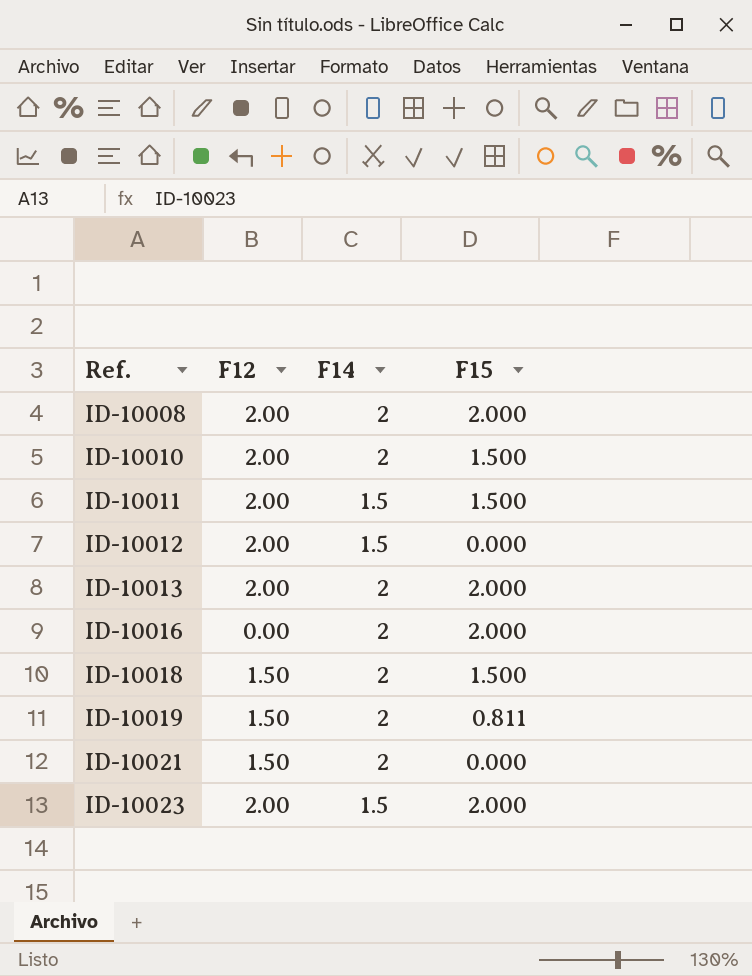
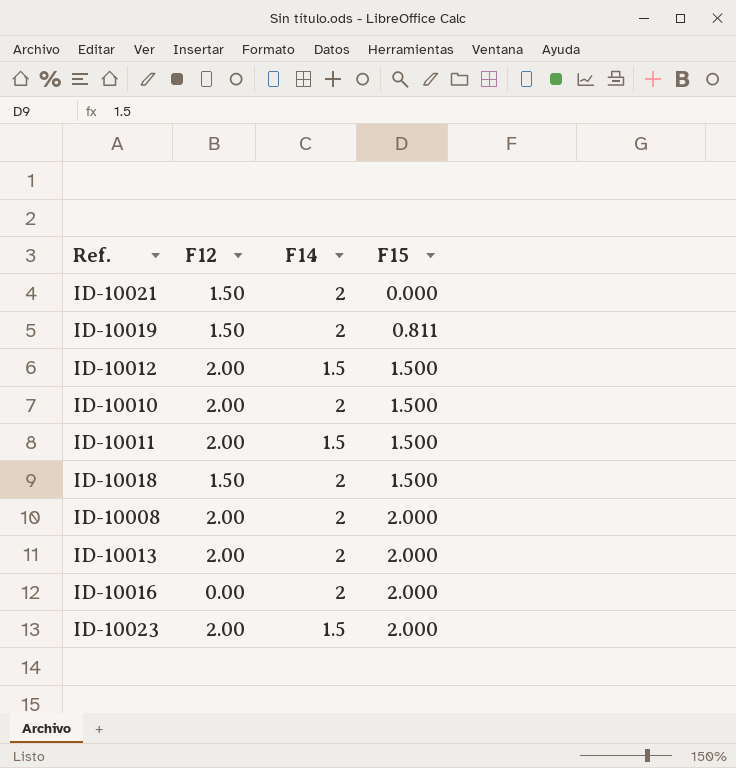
row order: Ref. ascending -> F15 ascending
ID-10012 | F15: 0.000 -> 1.500

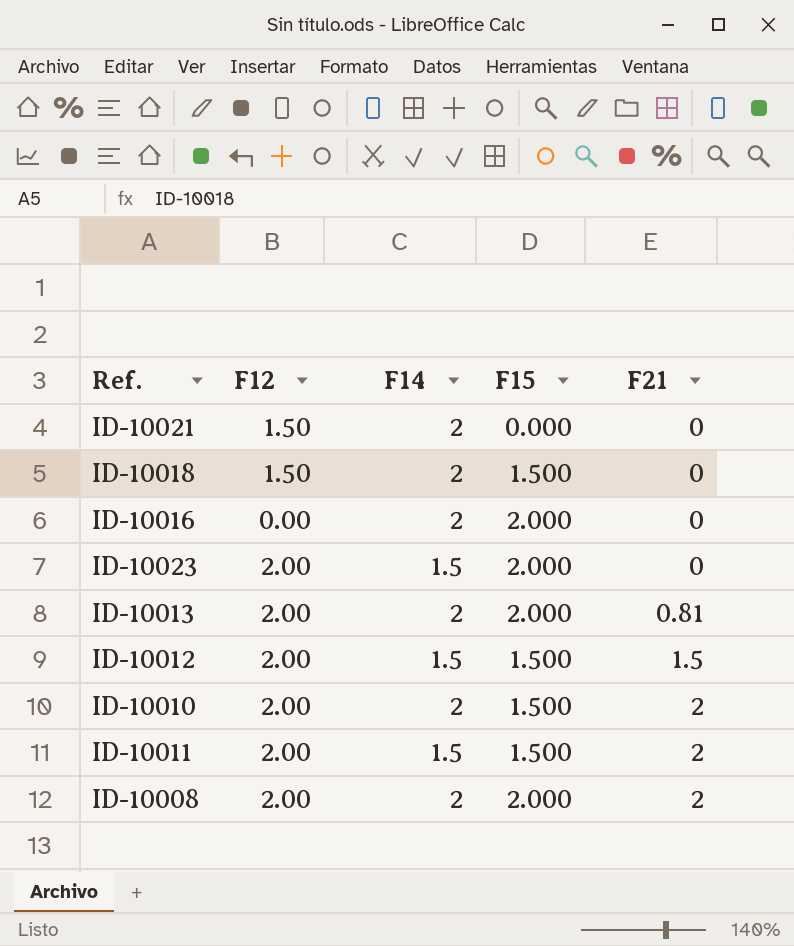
row order: F15 ascending -> F21 ascending
column F21 | position: none -> 5
row ID-10019: 1.50 | 2 | 0.811 -> none

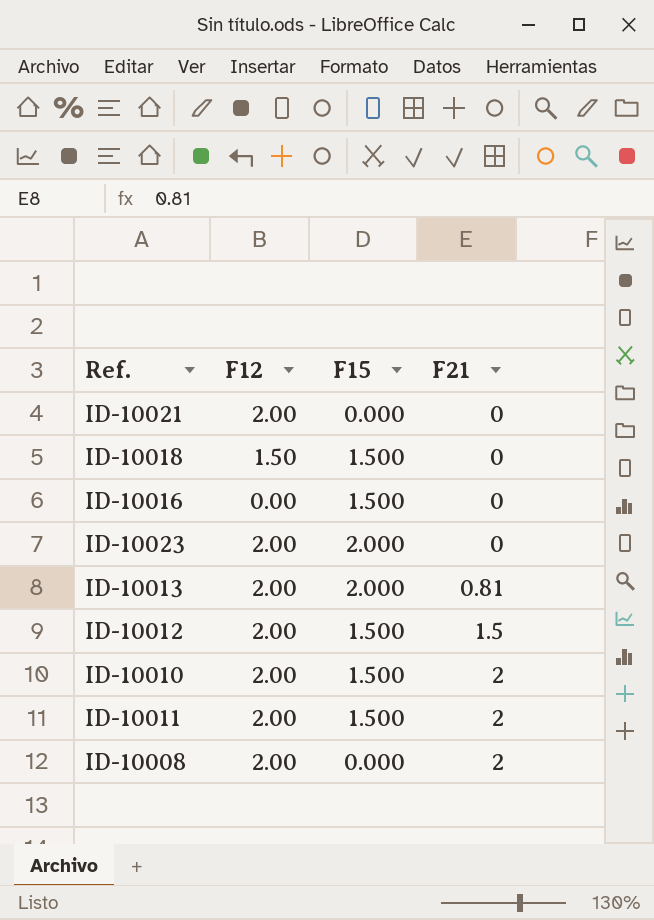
column F14 | position: 3 -> none
ID-10021 | F12: 1.50 -> 2.00
ID-10016 | F15: 2.000 -> 1.500
ID-10008 | F15: 2.000 -> 0.000

